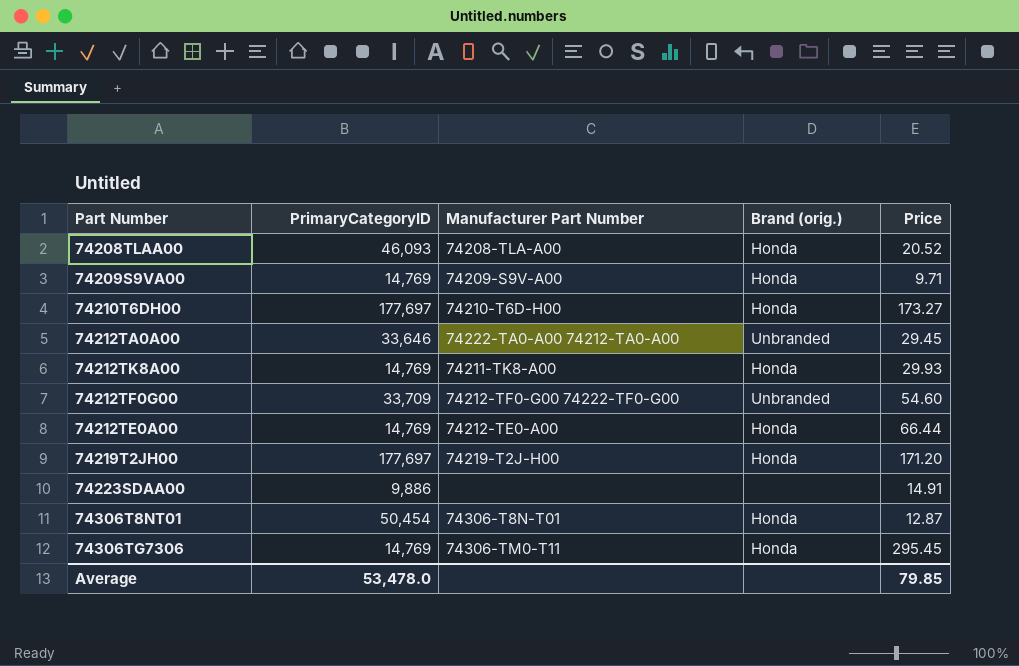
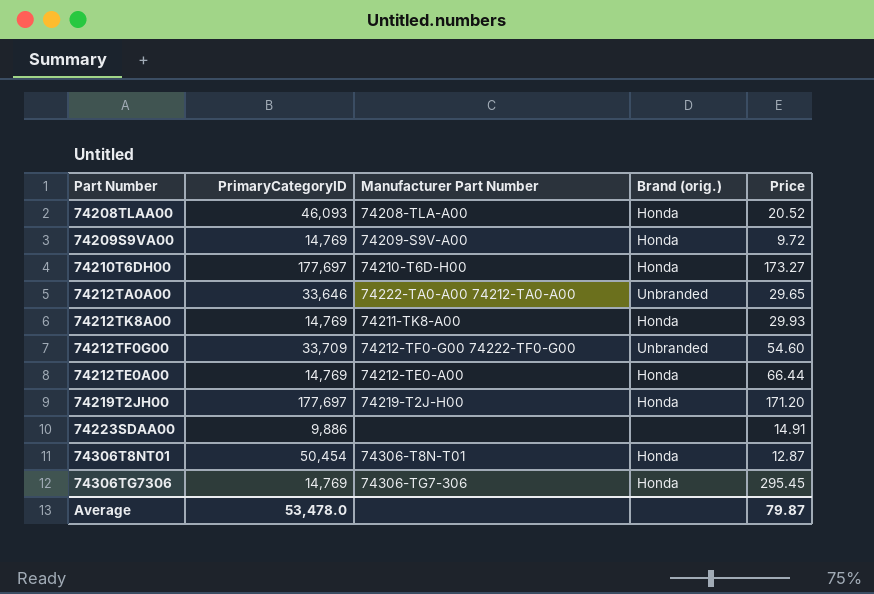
74209S9VA00 | Price: 9.71 -> 9.72
74212TA0A00 | Price: 29.45 -> 29.65
74306TG7306 | Manufacturer Part Number: 74306-TM0-T11 -> 74306-TG7-306
Average | Price: 79.85 -> 79.87

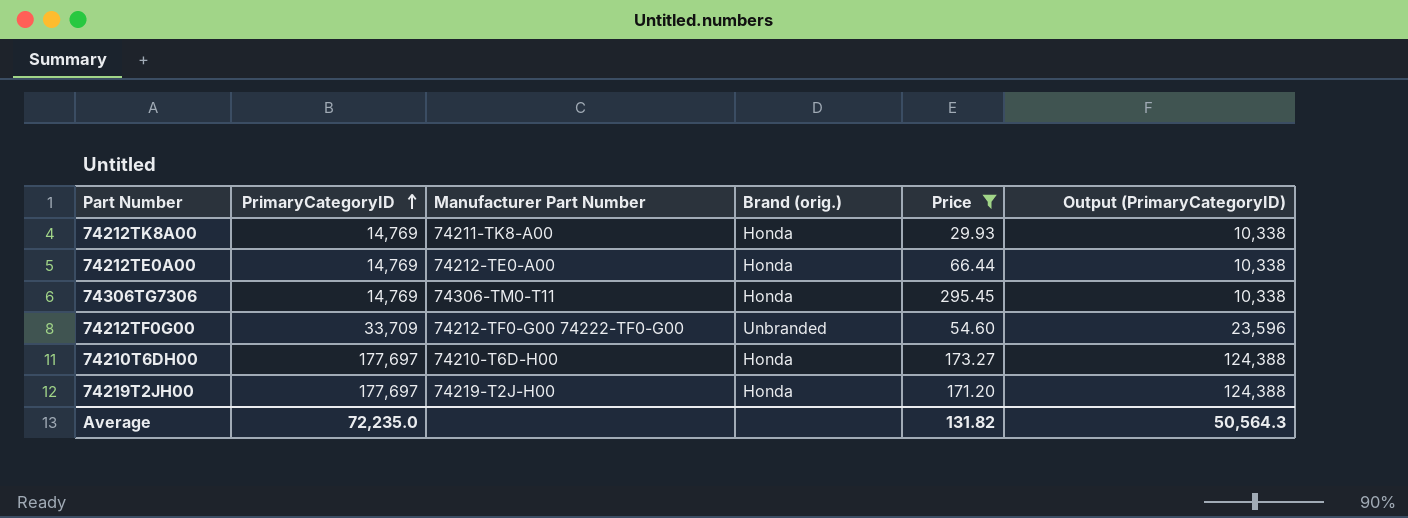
filter: none -> Price >= 29.93
row order: none -> PrimaryCategoryID ascending
column Output (PrimaryCategoryID) | formula: none -> [PrimaryCategoryID] * 0.7
74306TG7306 | Manufacturer Part Number: 74306-TG7-306 -> 74306-TM0-T11
Average | PrimaryCategoryID: 53,478.0 -> 72,235.0
Average | Price: 79.87 -> 131.82

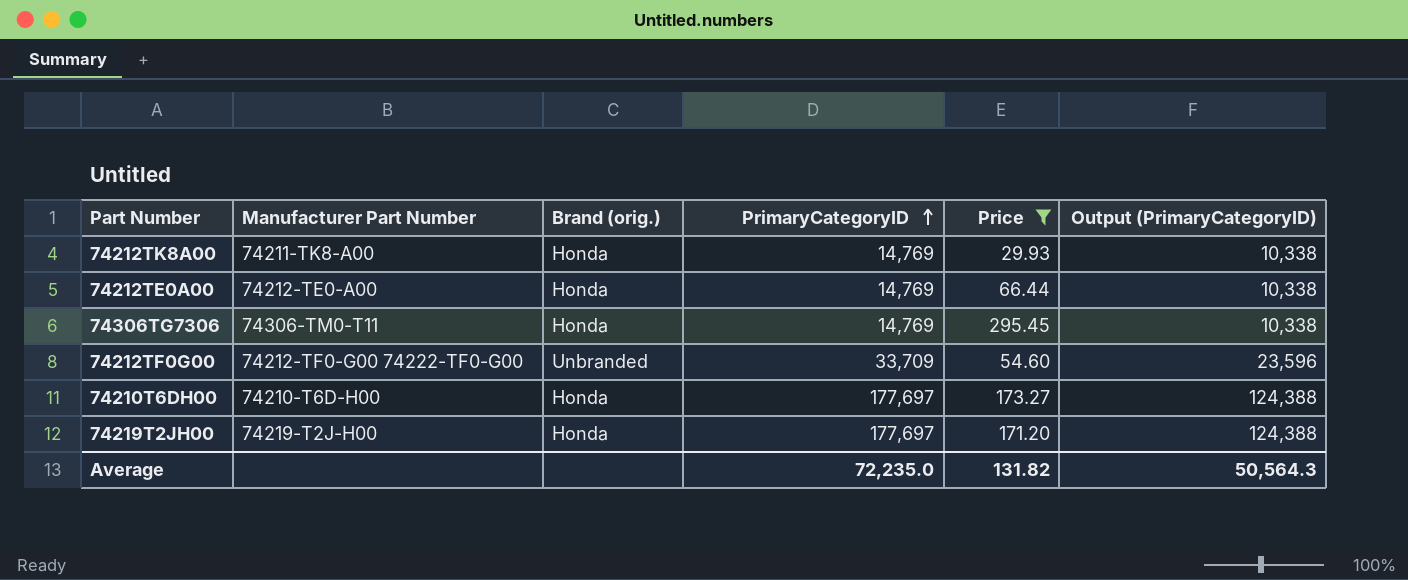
column PrimaryCategoryID | position: 2 -> 4

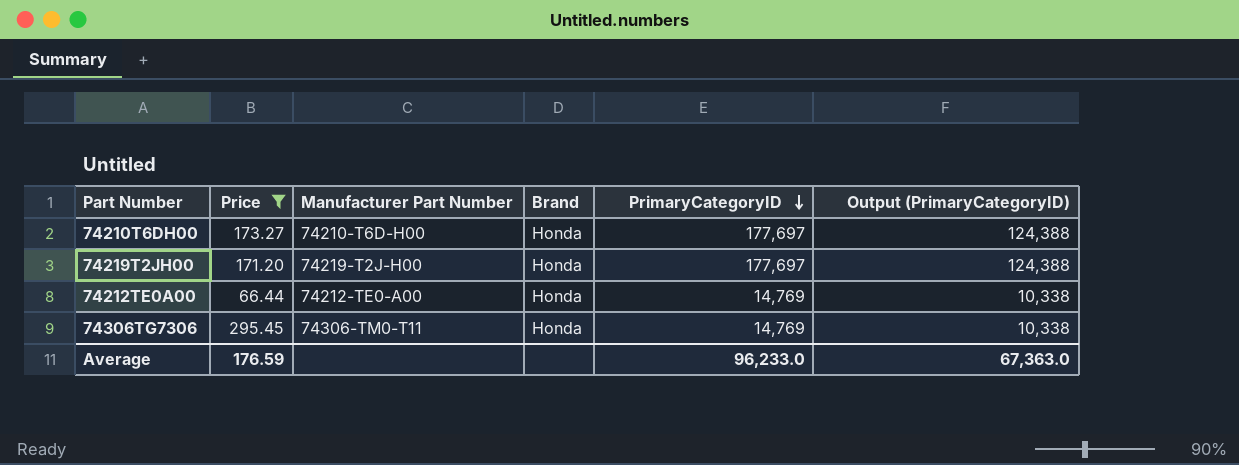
row order: PrimaryCategoryID ascending -> PrimaryCategoryID descending
column Price | position: 5 -> 2
column name: Brand (orig.) -> Brand
row 74212TK8A00: 74211-TK8-A00 | Honda | 14,769 | 29.93 | 10,338 -> none
row 74212TF0G00: 74212-TF0-G00 74222-TF0-G00 | Unbranded | 33,709 | 54.60 | 23,596 -> none
Average | Price: 131.82 -> 176.59
Average | PrimaryCategoryID: 72,235.0 -> 96,233.0
Average | Output (PrimaryCategoryID): 50,564.3 -> 67,363.0

